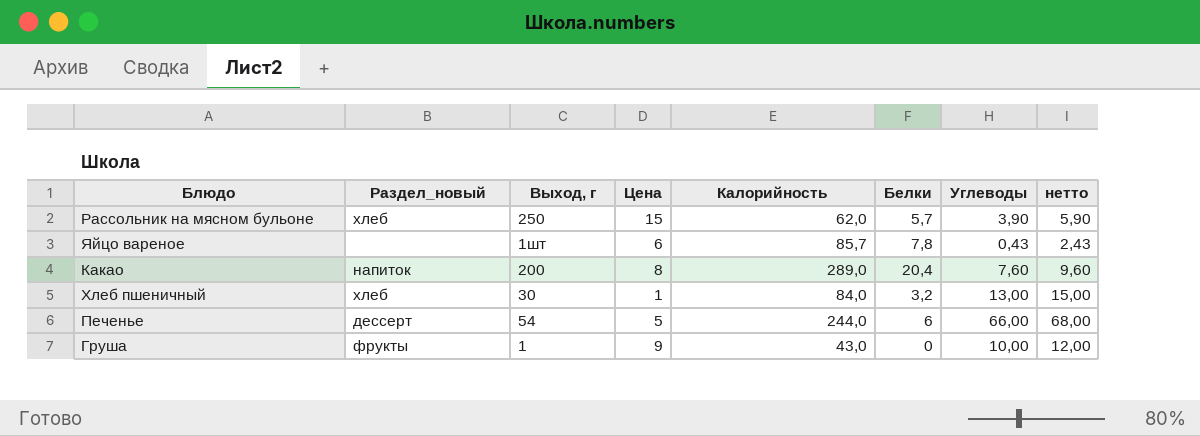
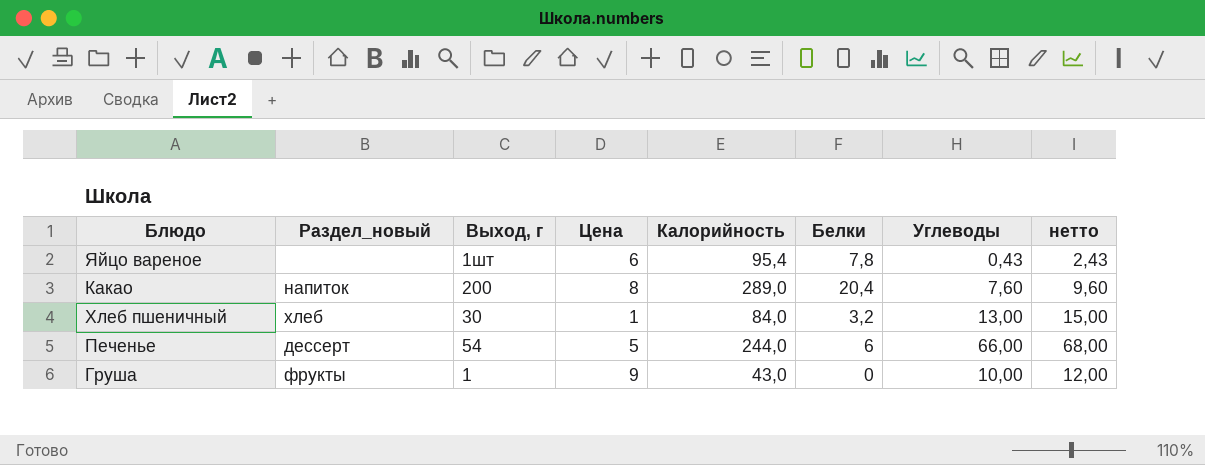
row Рассольник на мясном бульоне: хлеб | 250 | 15 | 62,0 | 5,7 | 3,90 | 5,90 -> none
Яйцо вареное | Калорийность: 85,7 -> 95,4

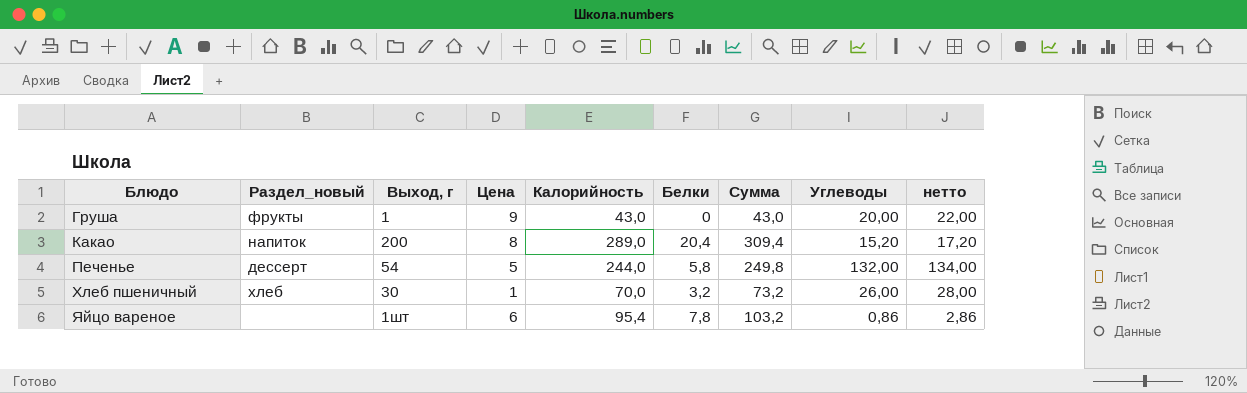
row order: none -> Блюдо ascending
column Сумма | formula: none -> [Калорийность] + [Белки]
Груша | Углеводы: 10,00 -> 20,00
Груша | нетто: 12,00 -> 22,00
Какао | Углеводы: 7,60 -> 15,20
Какао | нетто: 9,60 -> 17,20
Печенье | Белки: 6 -> 5,8
Печенье | Углеводы: 66,00 -> 132,00
Печенье | нетто: 68,00 -> 134,00
Хлеб пшеничный | Калорийность: 84,0 -> 70,0
Хлеб пшеничный | Углеводы: 13,00 -> 26,00
Хлеб пшеничный | нетто: 15,00 -> 28,00
Яйцо вареное | Углеводы: 0,43 -> 0,86
Яйцо вареное | нетто: 2,43 -> 2,86

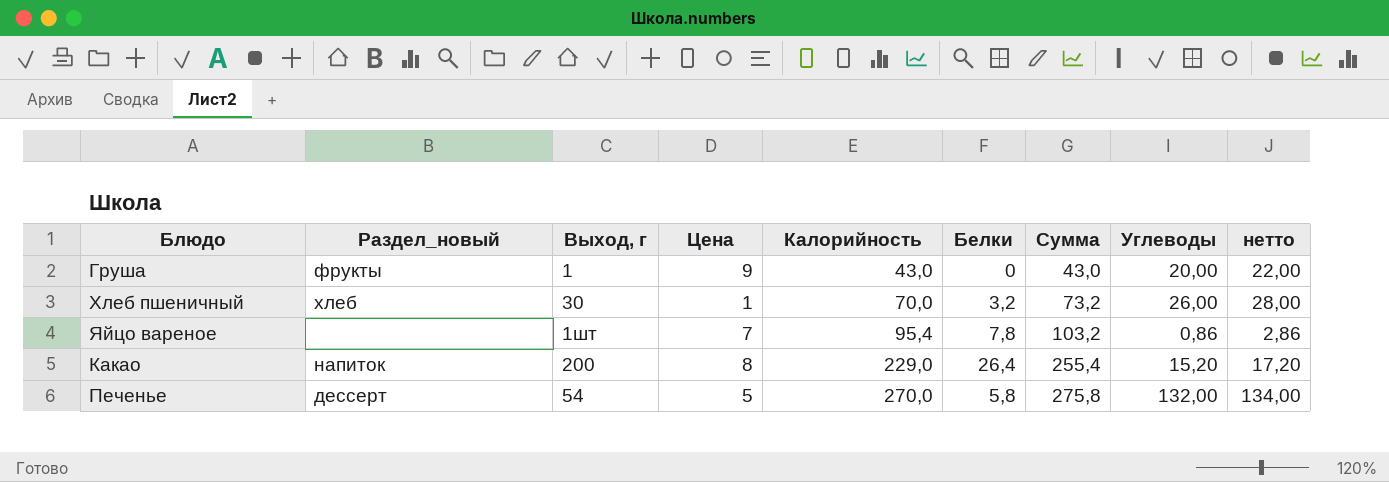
row order: Блюдо ascending -> Калорийность ascending
Яйцо вареное | Цена: 6 -> 7
Какао | Калорийность: 289,0 -> 229,0
Какао | Белки: 20,4 -> 26,4
Какао | Сумма: 309,4 -> 255,4
Печенье | Калорийность: 244,0 -> 270,0
Печенье | Сумма: 249,8 -> 275,8

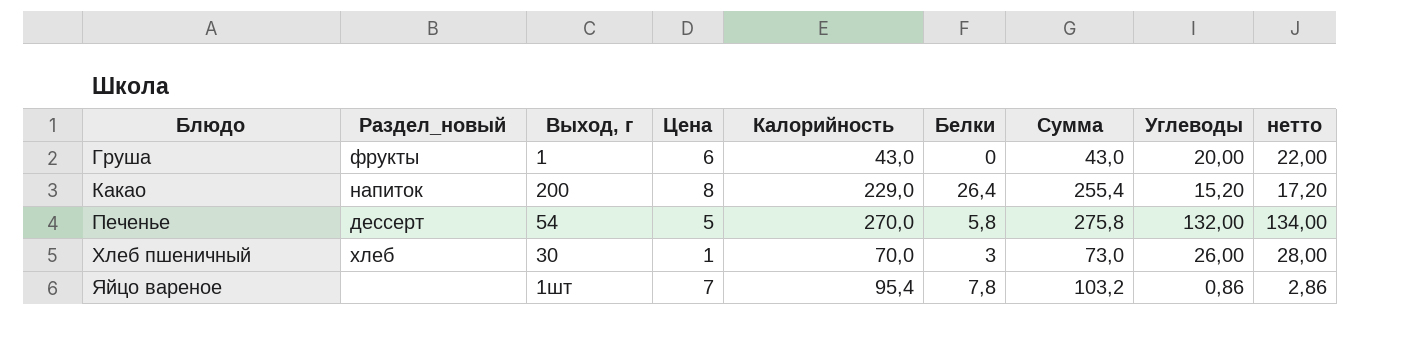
row order: Калорийность ascending -> Блюдо ascending
Груша | Цена: 9 -> 6
Хлеб пшеничный | Белки: 3,2 -> 3
Хлеб пшеничный | Сумма: 73,2 -> 73,0

